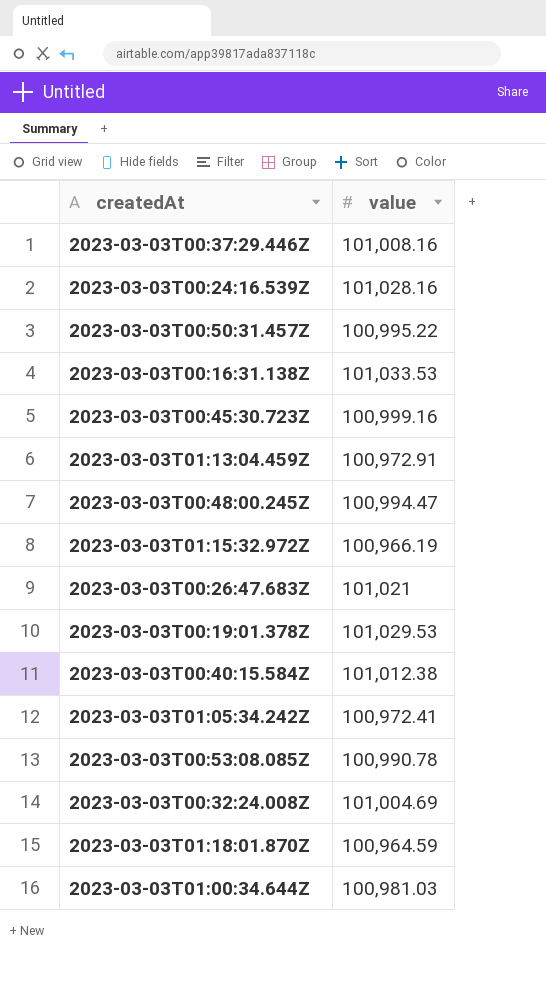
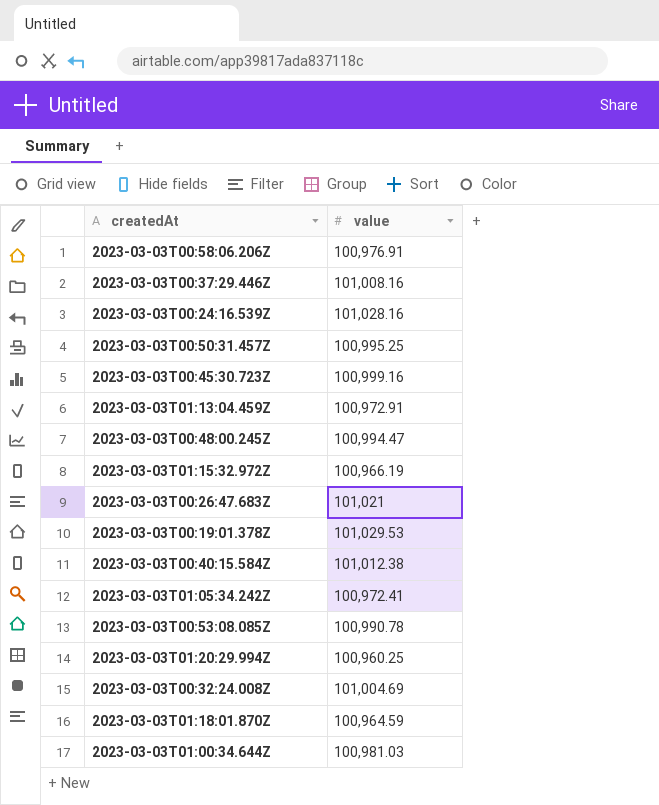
row 2023-03-03T00:16:31.138Z: 101,033.53 -> none
row 2023-03-03T00:58:06.206Z: none -> 100,976.91
2023-03-03T00:50:31.457Z | value: 100,995.22 -> 100,995.25
row 2023-03-03T01:20:29.994Z: none -> 100,960.25

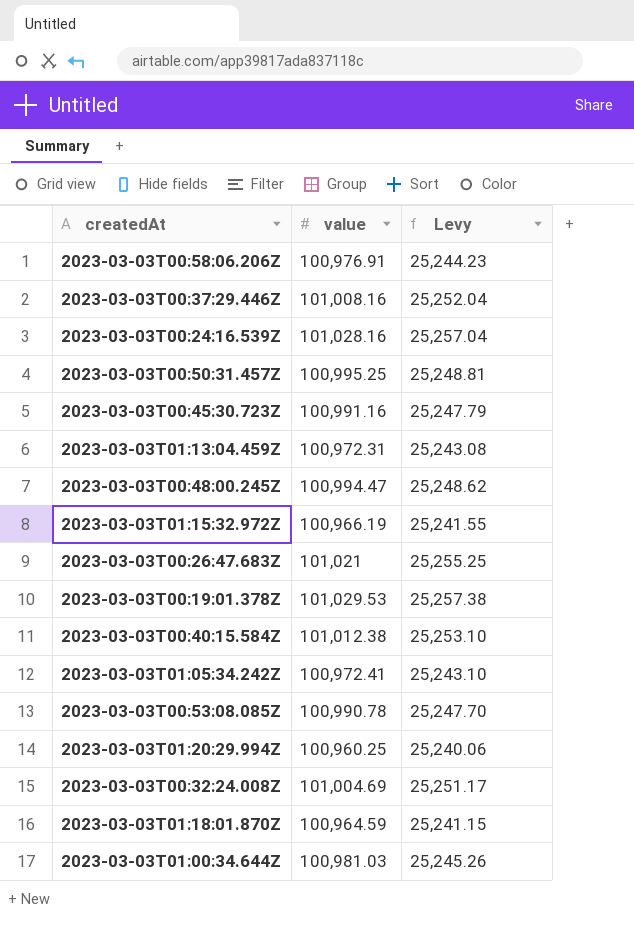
column Levy | formula: none -> [value] * 0.25
2023-03-03T00:45:30.723Z | value: 100,999.16 -> 100,991.16
2023-03-03T01:13:04.459Z | value: 100,972.91 -> 100,972.31

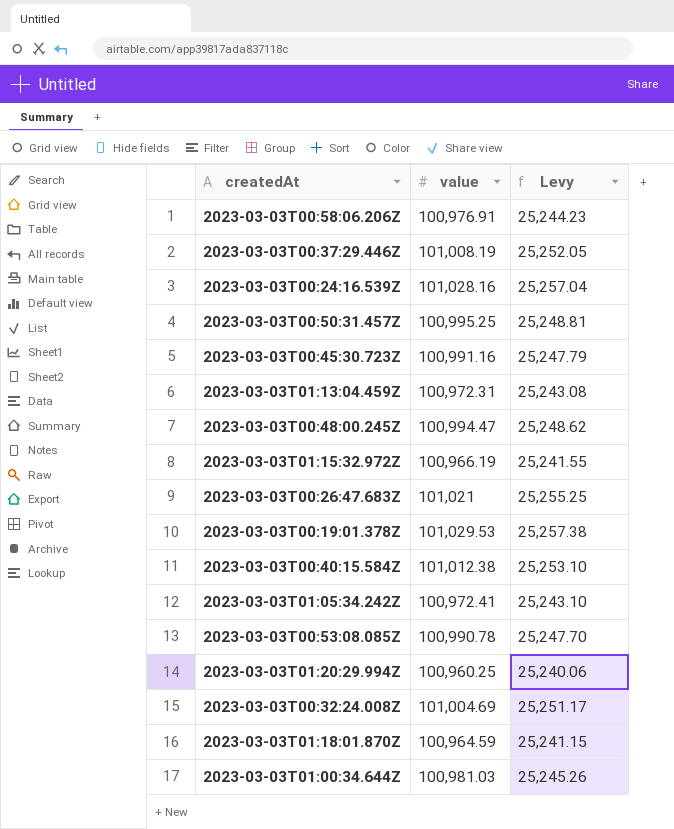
2023-03-03T00:37:29.446Z | value: 101,008.16 -> 101,008.19
2023-03-03T00:37:29.446Z | Levy: 25,252.04 -> 25,252.05

